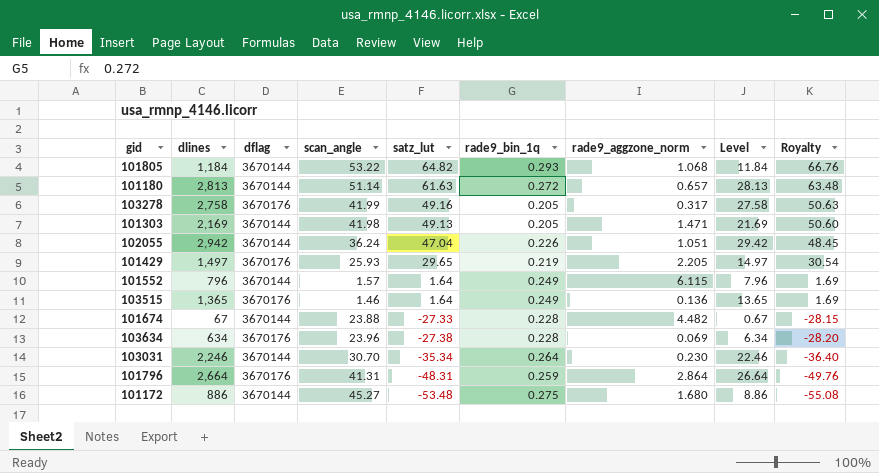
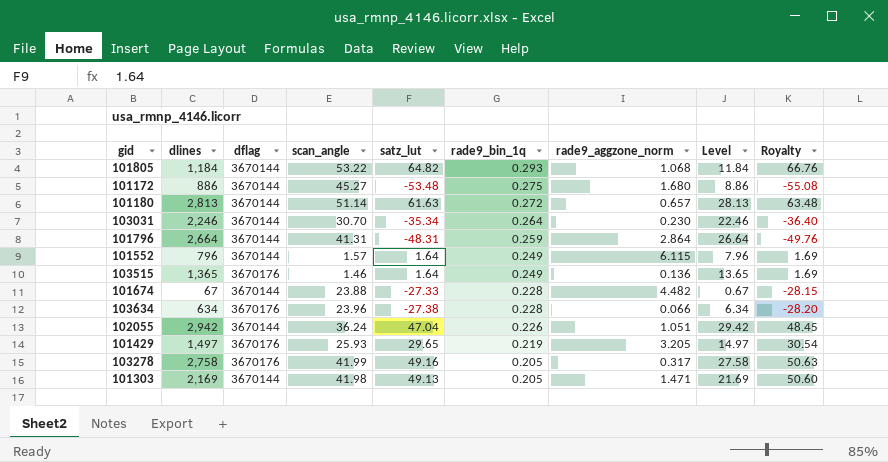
row order: satz_lut descending -> rade9_bin_1q descending
101796 | dflag: 3670176 -> 3670144
103634 | rade9_aggzone_norm: 0.069 -> 0.066
101429 | rade9_aggzone_norm: 2.205 -> 3.205

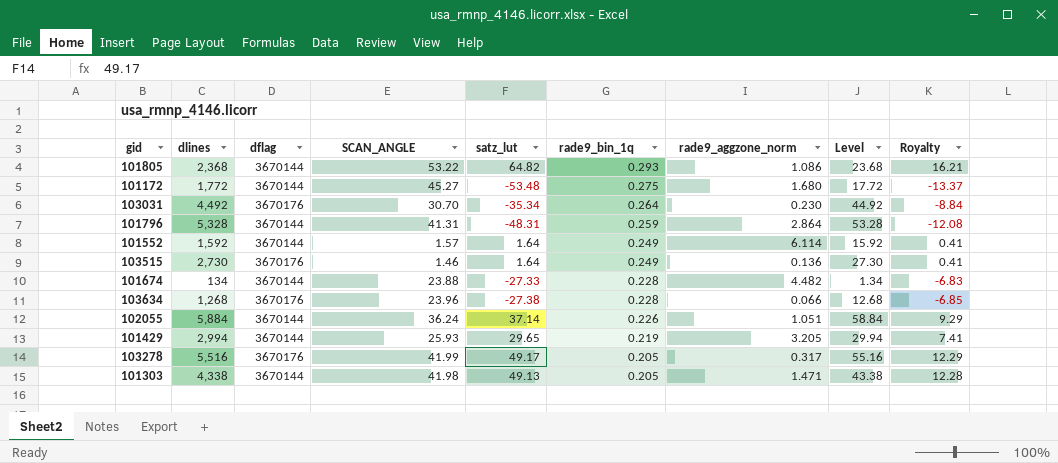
column name: scan_angle -> SCAN_ANGLE
column Royalty | formula: [satz_lut] * 1.03 -> [satz_lut] * 0.25
row 101180: 2,813 | 3670144 | 51.14 | 61.63 | 0.272 | 0.657 | 28.13 | 63.48 -> none
101805 | dlines: 1,184 -> 2,368
101805 | rade9_aggzone_norm: 1.068 -> 1.086
101805 | Level: 11.84 -> 23.68
101172 | dlines: 886 -> 1,772
101172 | Level: 8.86 -> 17.72
103031 | dlines: 2,246 -> 4,492
103031 | dflag: 3670144 -> 3670176
103031 | Level: 22.46 -> 44.92
101796 | dlines: 2,664 -> 5,328
101796 | Level: 26.64 -> 53.28
101552 | dlines: 796 -> 1,592
101552 | rade9_aggzone_norm: 6.115 -> 6.114
101552 | Level: 7.96 -> 15.92
103515 | dlines: 1,365 -> 2,730
103515 | Level: 13.65 -> 27.30
101674 | dlines: 67 -> 134
101674 | Level: 0.67 -> 1.34
103634 | dlines: 634 -> 1,268
103634 | Level: 6.34 -> 12.68
102055 | dlines: 2,942 -> 5,884
102055 | satz_lut: 47.04 -> 37.14
102055 | Level: 29.42 -> 58.84
101429 | dlines: 1,497 -> 2,994
101429 | dflag: 3670176 -> 3670144
101429 | Level: 14.97 -> 29.94
103278 | dlines: 2,758 -> 5,516
103278 | satz_lut: 49.16 -> 49.17
103278 | Level: 27.58 -> 55.16
101303 | dlines: 2,169 -> 4,338
101303 | Level: 21.69 -> 43.38

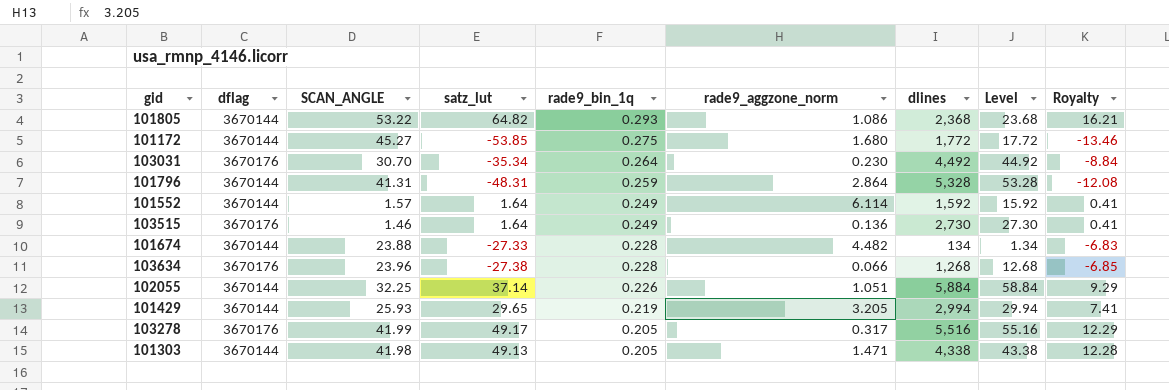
column dlines | position: 2 -> 7
101172 | satz_lut: -53.48 -> -53.85
101172 | Royalty: -13.37 -> -13.46
102055 | SCAN_ANGLE: 36.24 -> 32.25

